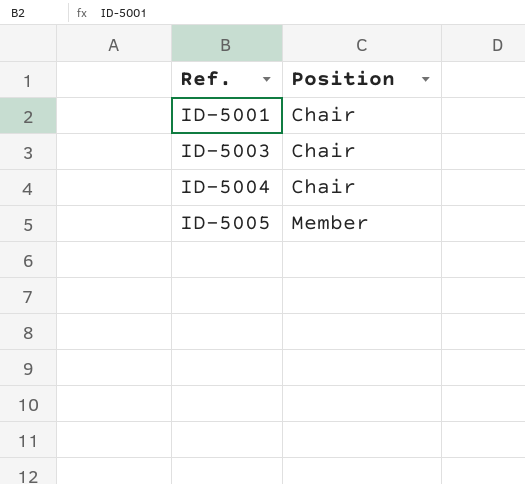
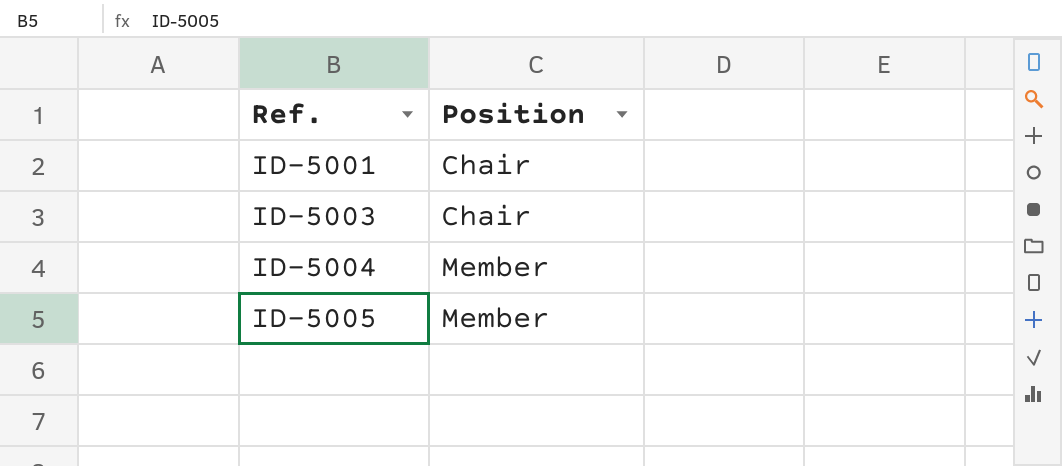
ID-5004 | Position: Chair -> Member

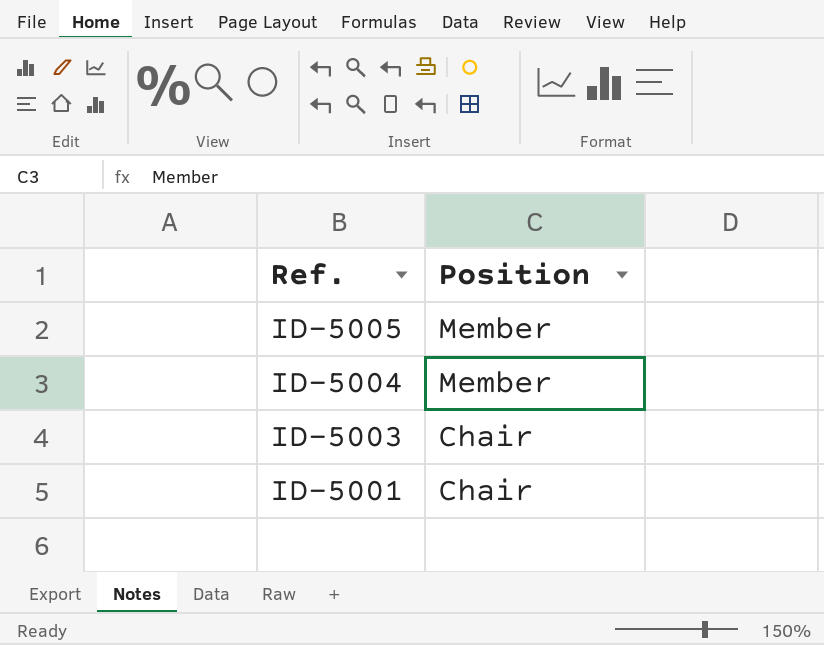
row order: Ref. ascending -> Ref. descending

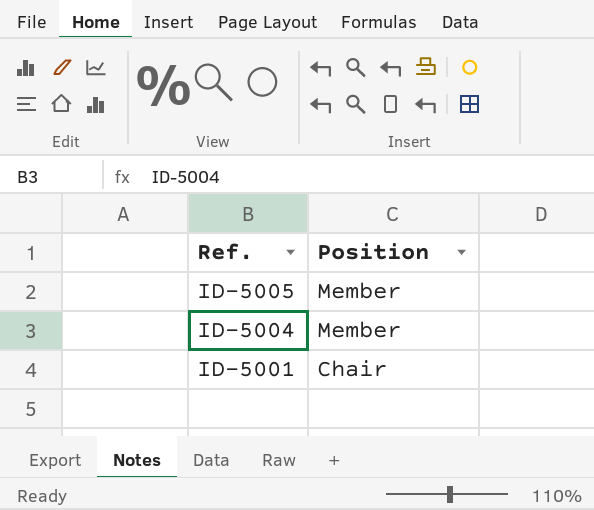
row ID-5003: Chair -> none

